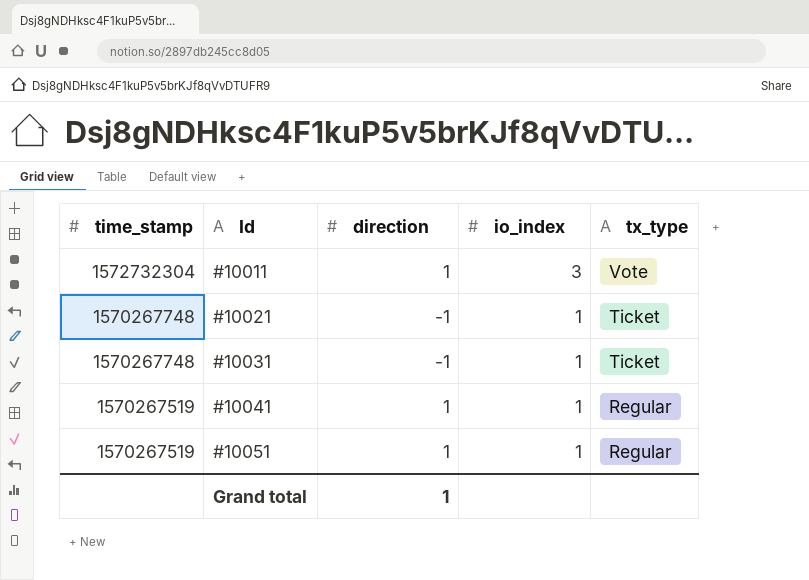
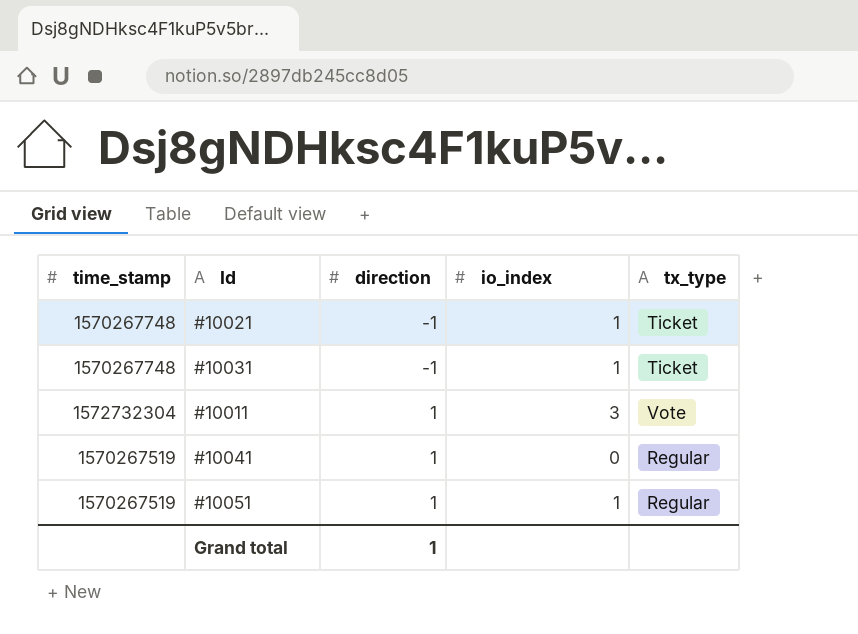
row order: time_stamp descending -> direction ascending
#10041 | io_index: 1 -> 0

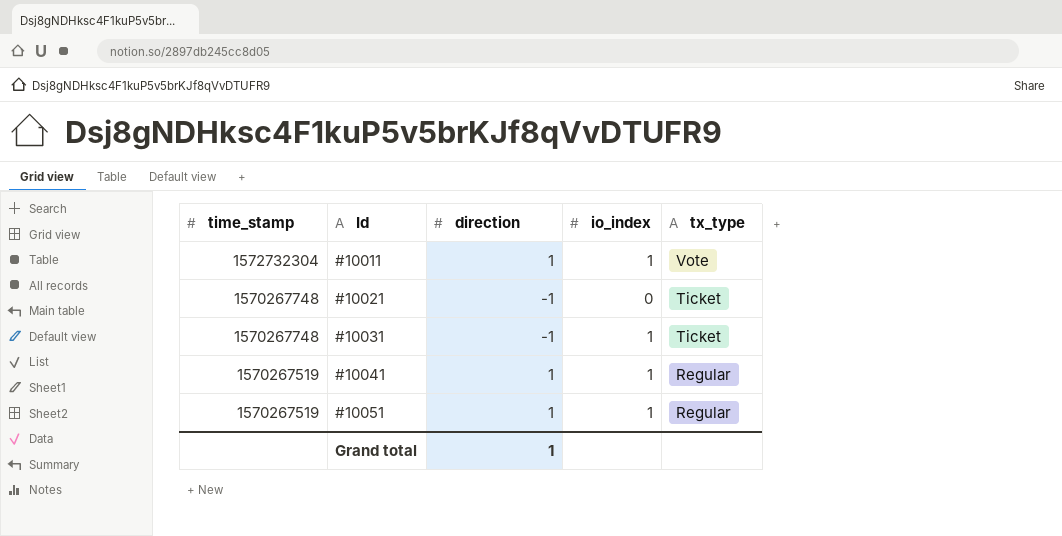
row order: direction ascending -> time_stamp descending
#10011 | io_index: 3 -> 1
#10021 | io_index: 1 -> 0
#10041 | io_index: 0 -> 1

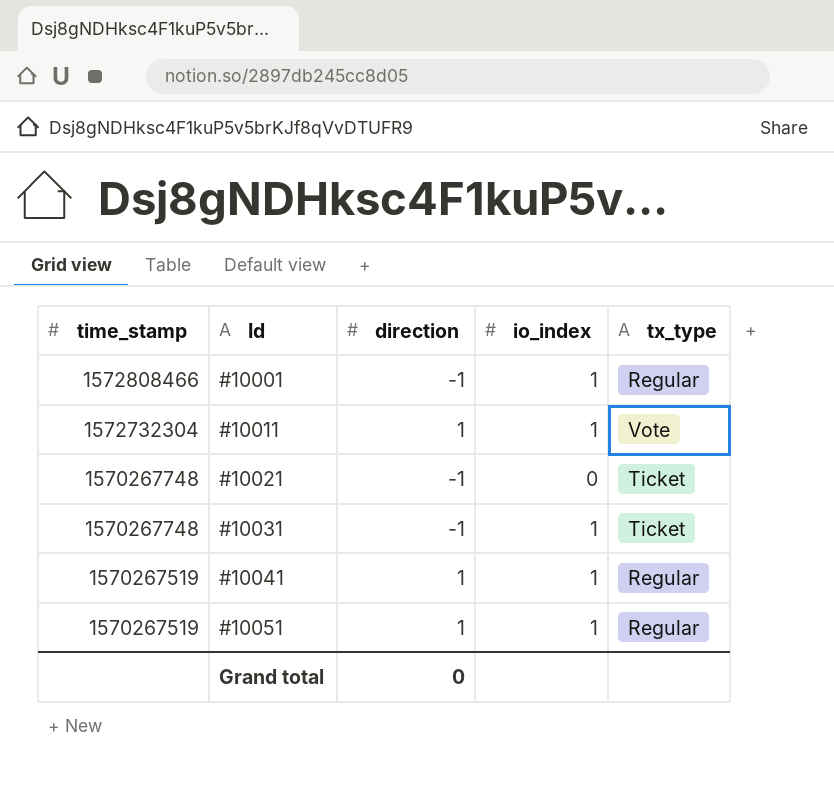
row #10001: none -> 1572808466 | -1 | 1 | Regular
Grand total | direction: 1 -> 0

